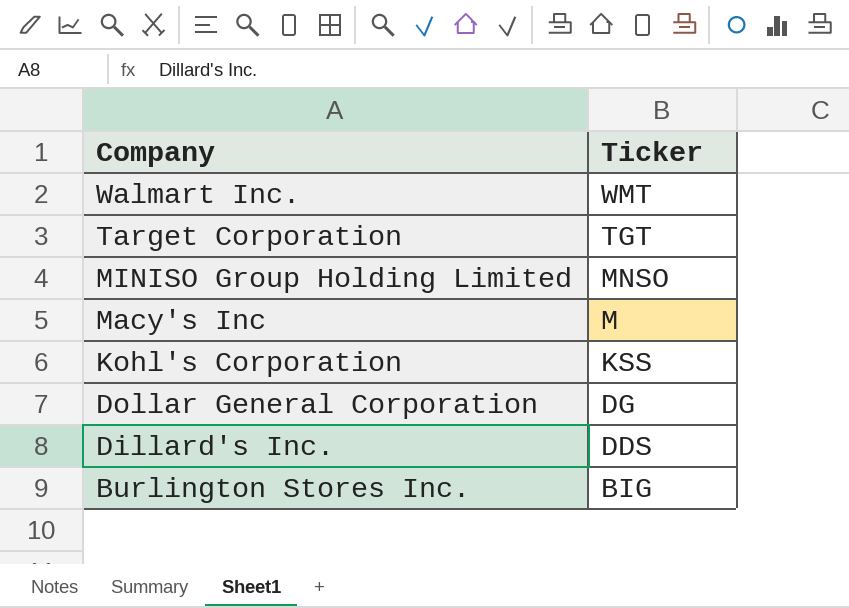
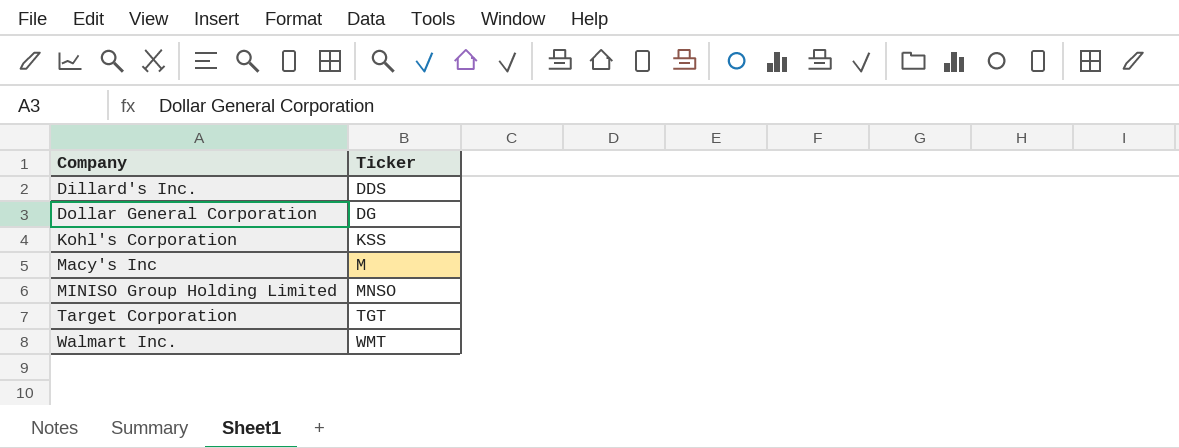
row order: Company descending -> Company ascending
row Burlington Stores Inc.: BIG -> none

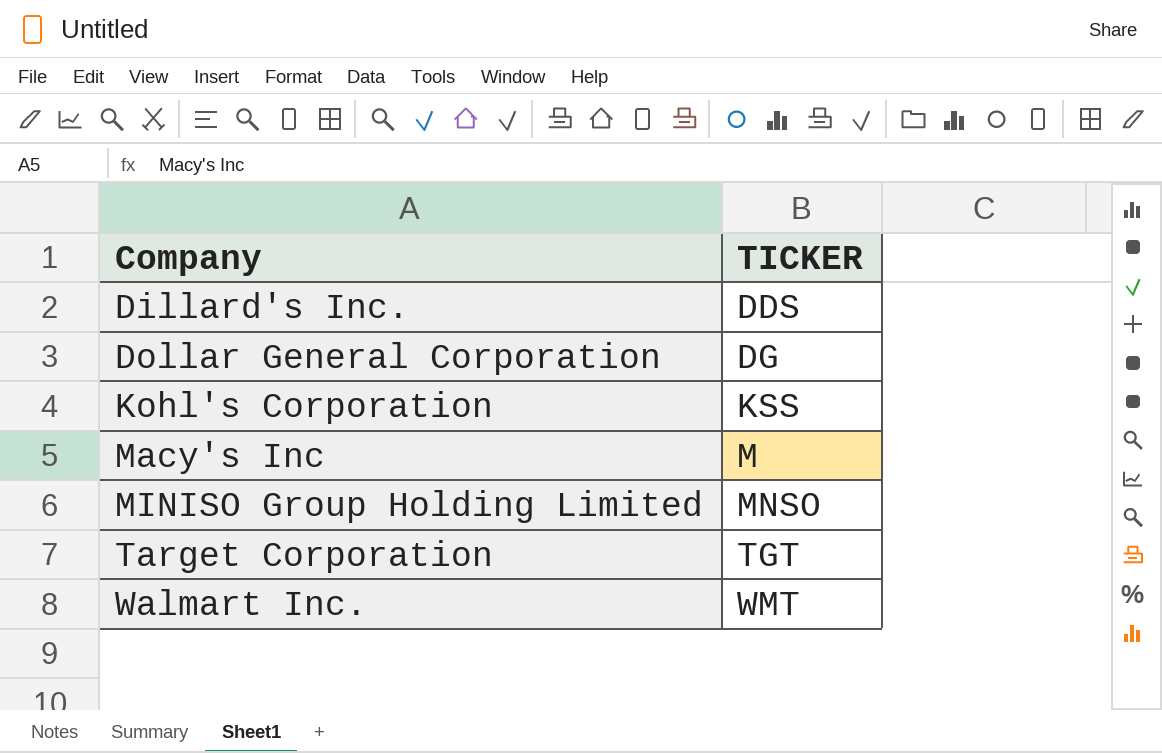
column name: Ticker -> TICKER

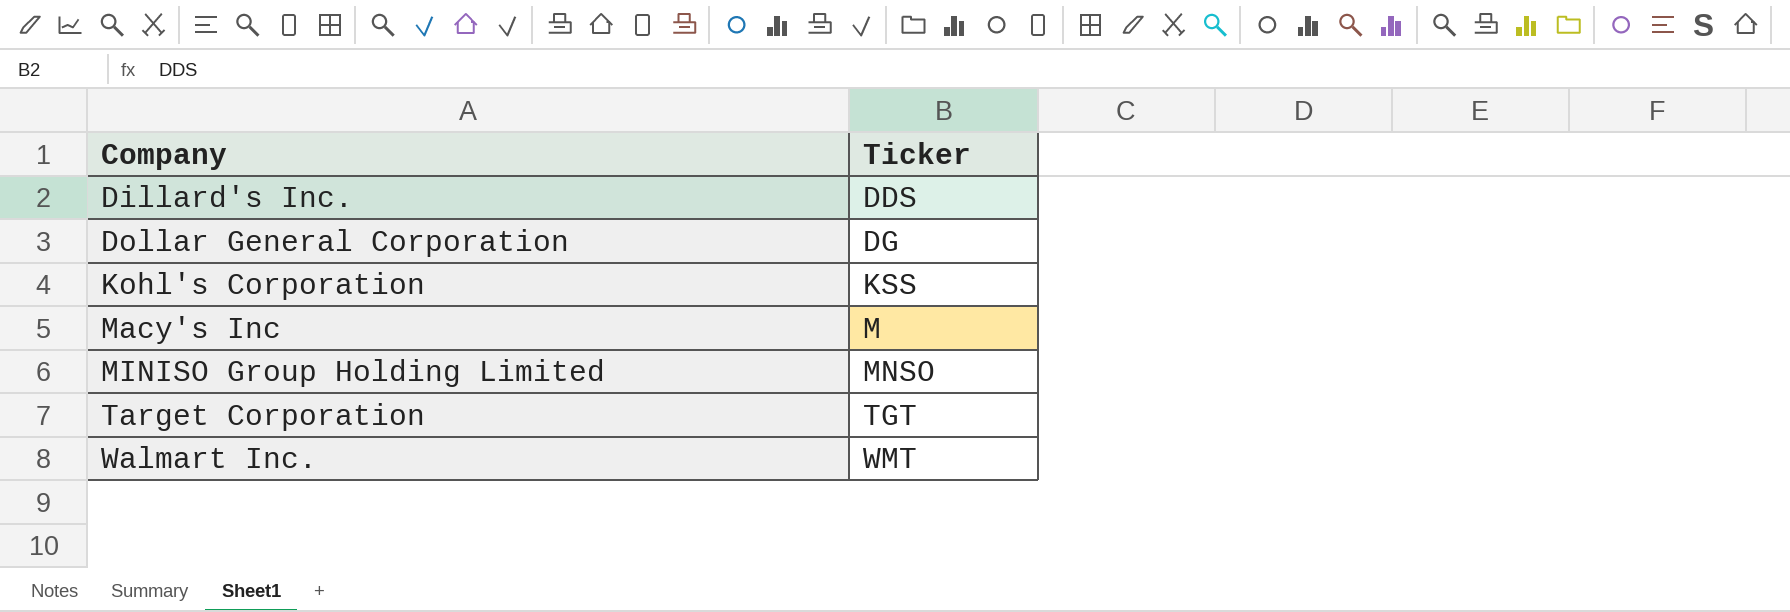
column name: TICKER -> Ticker

